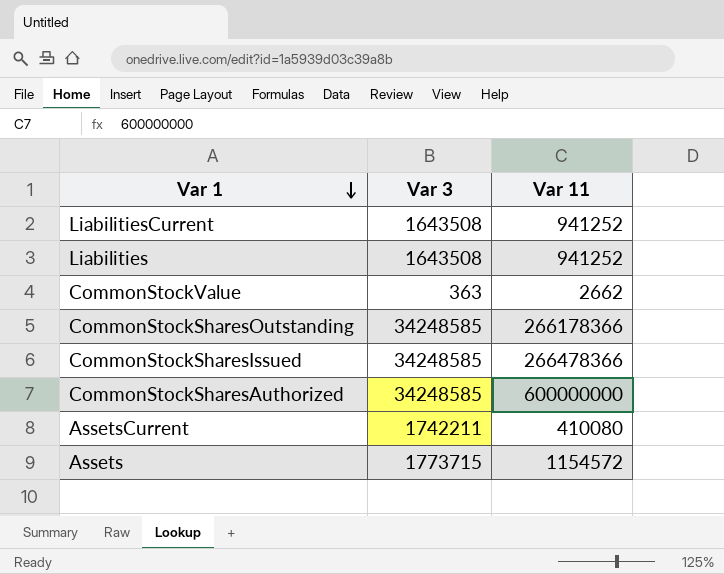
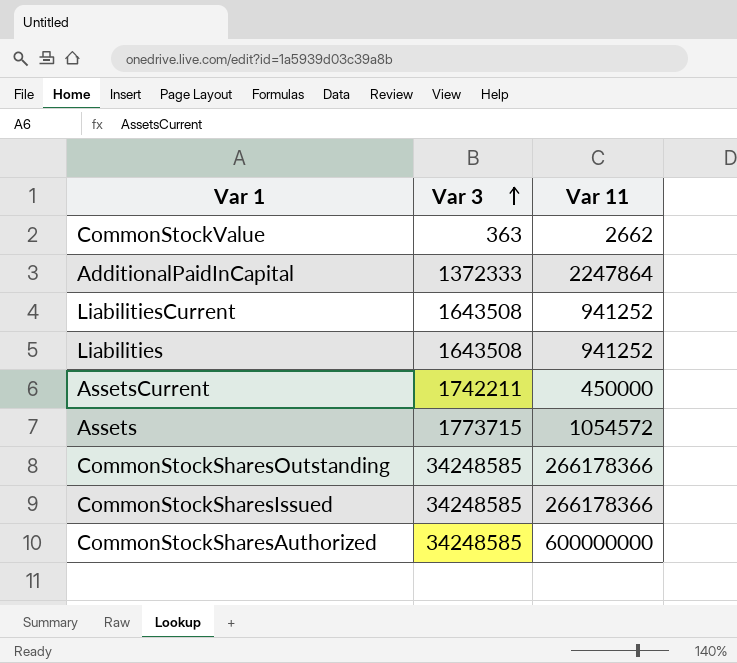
row order: Var 1 descending -> Var 3 ascending
row AdditionalPaidInCapital: none -> 1372333 | 2247864
AssetsCurrent | Var 11: 410080 -> 450000
Assets | Var 11: 1154572 -> 1054572
CommonStockSharesIssued | Var 11: 266478366 -> 266178366

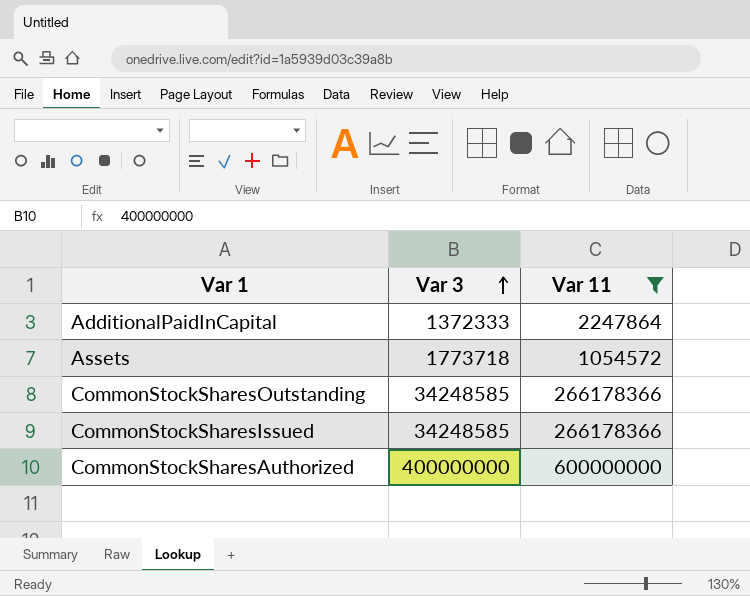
filter: none -> Var 11 >= 1054572
Assets | Var 3: 1773715 -> 1773718
CommonStockSharesAuthorized | Var 3: 34248585 -> 400000000

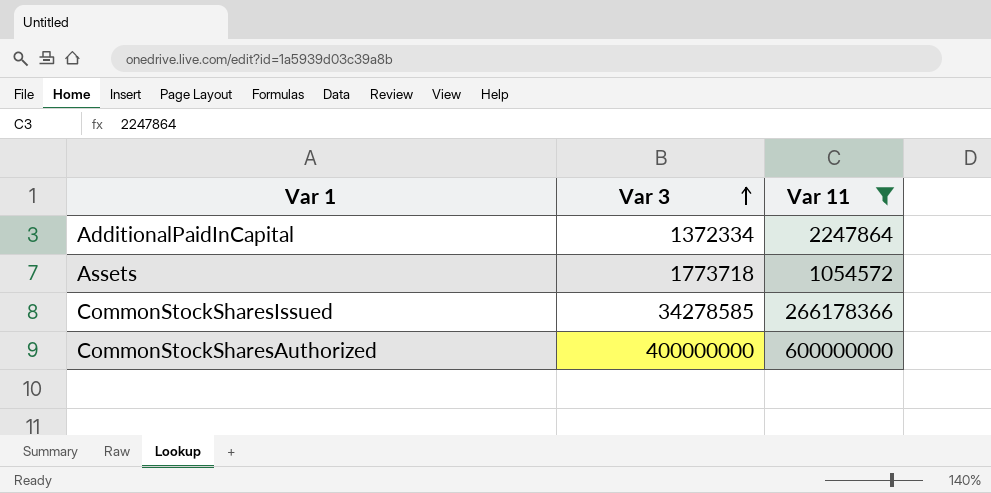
row CommonStockSharesOutstanding: 34248585 | 266178366 -> none
AdditionalPaidInCapital | Var 3: 1372333 -> 1372334
CommonStockSharesIssued | Var 3: 34248585 -> 34278585

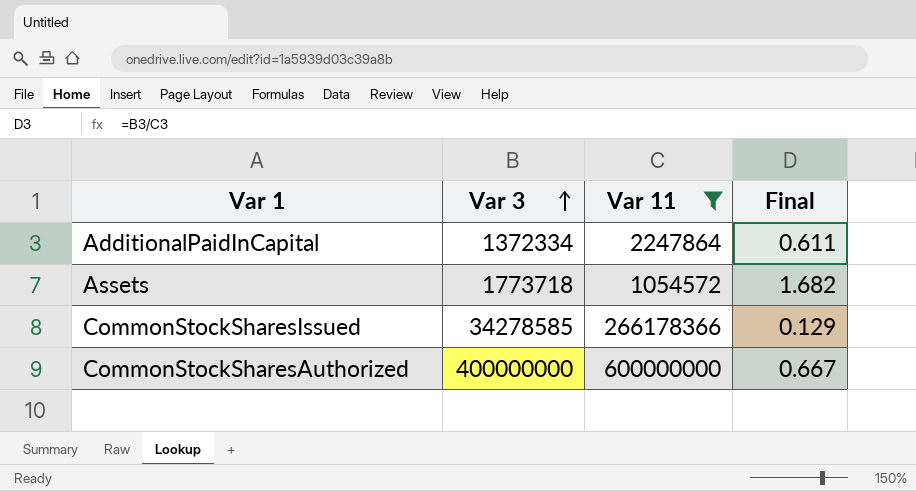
column Final | formula: none -> [Var 3] / [Var 11]

